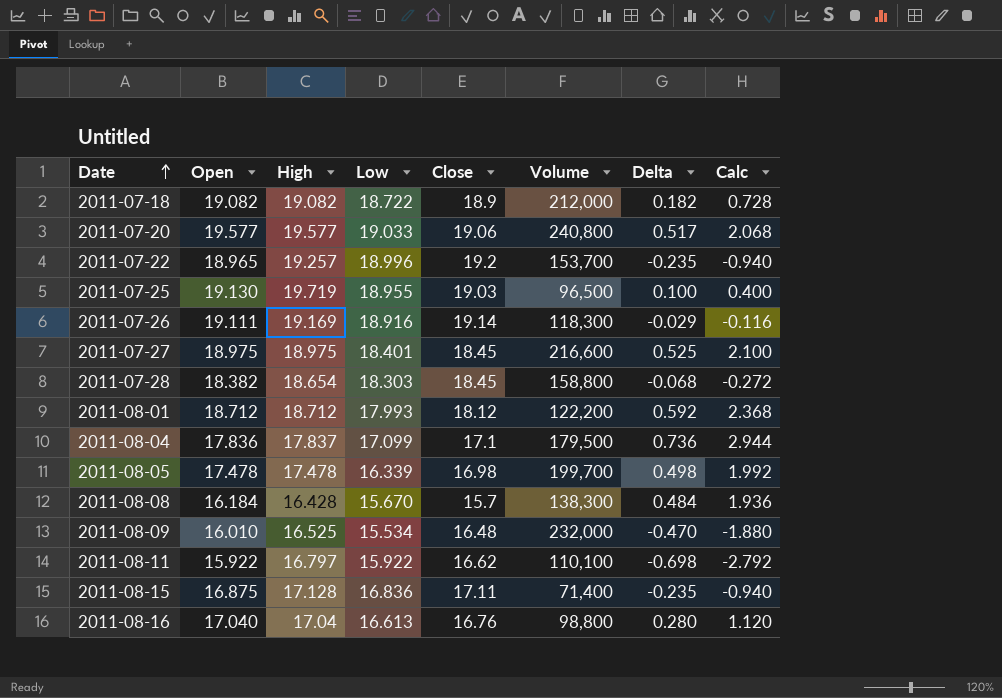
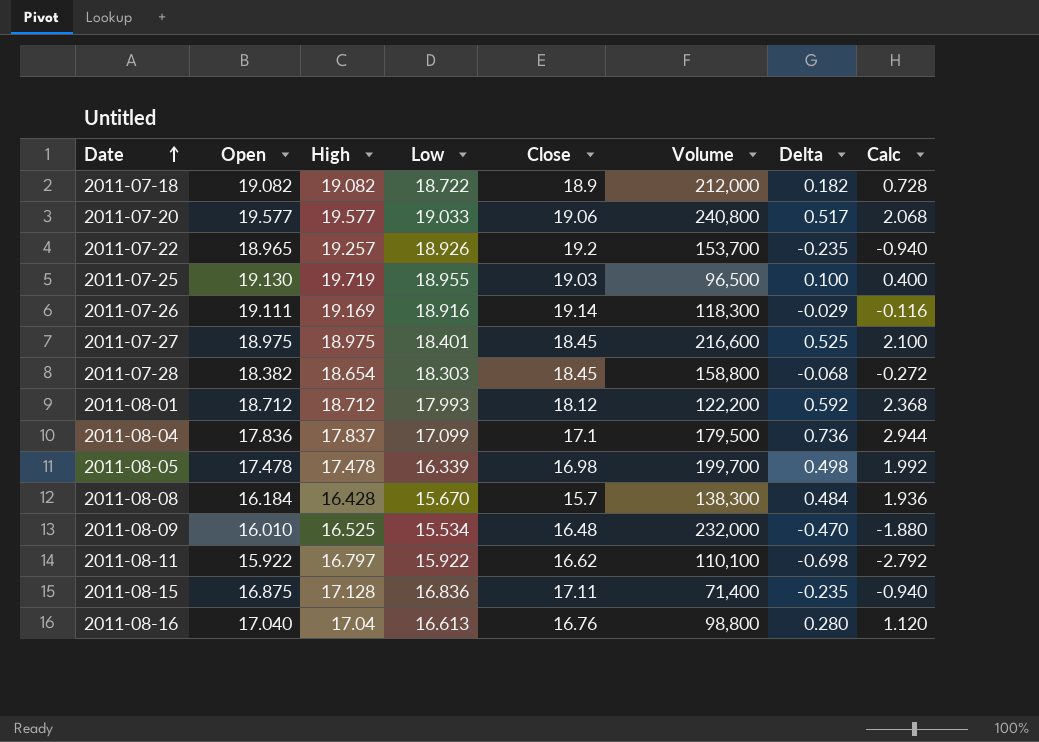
2011-07-22 | Low: 18.996 -> 18.926

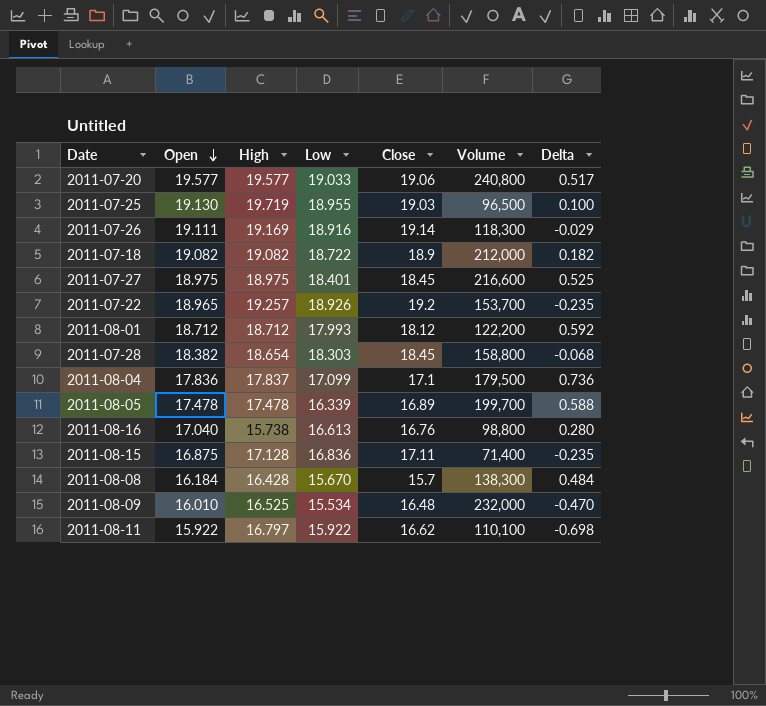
row order: Date ascending -> Open descending
column Calc | formula: [Delta] * 4 -> none
2011-08-05 | Close: 16.98 -> 16.89
2011-08-05 | Delta: 0.498 -> 0.588
2011-08-16 | High: 17.04 -> 15.738

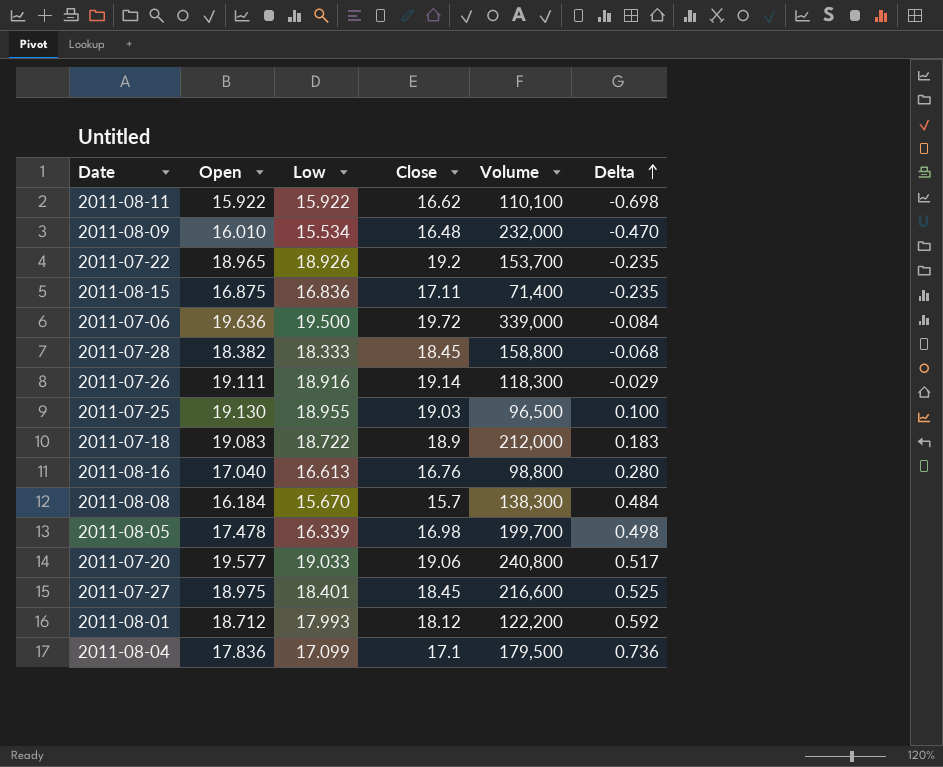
row order: Open descending -> Delta ascending
column High | position: 3 -> none
row 2011-07-06: none -> 19.636 | 19.500 | 19.72 | 339,000 | -0.084
2011-07-28 | Low: 18.303 -> 18.333
2011-07-18 | Open: 19.082 -> 19.083
2011-07-18 | Delta: 0.182 -> 0.183
2011-08-05 | Close: 16.89 -> 16.98
2011-08-05 | Delta: 0.588 -> 0.498

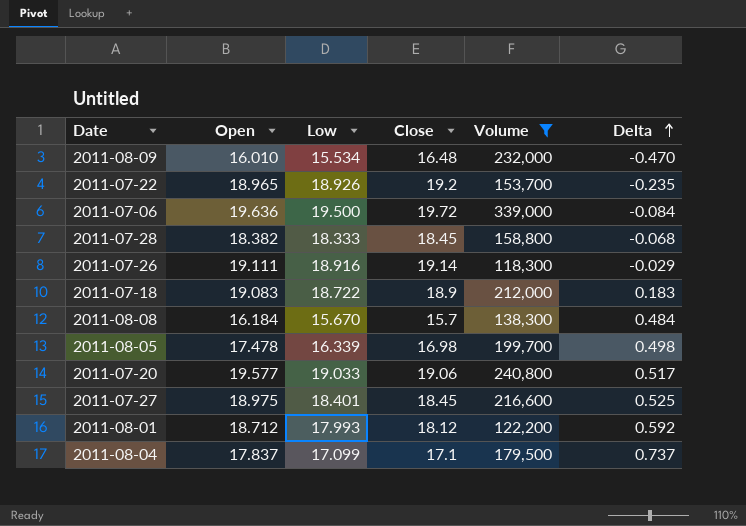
filter: none -> Volume >= 118,300
2011-08-04 | Open: 17.836 -> 17.837
2011-08-04 | Delta: 0.736 -> 0.737

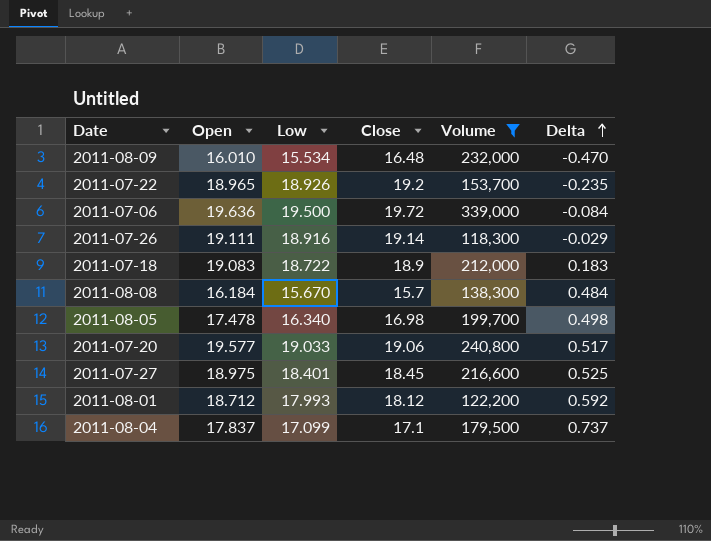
row 2011-07-28: 18.382 | 18.333 | 18.45 | 158,800 | -0.068 -> none
2011-08-05 | Low: 16.339 -> 16.340

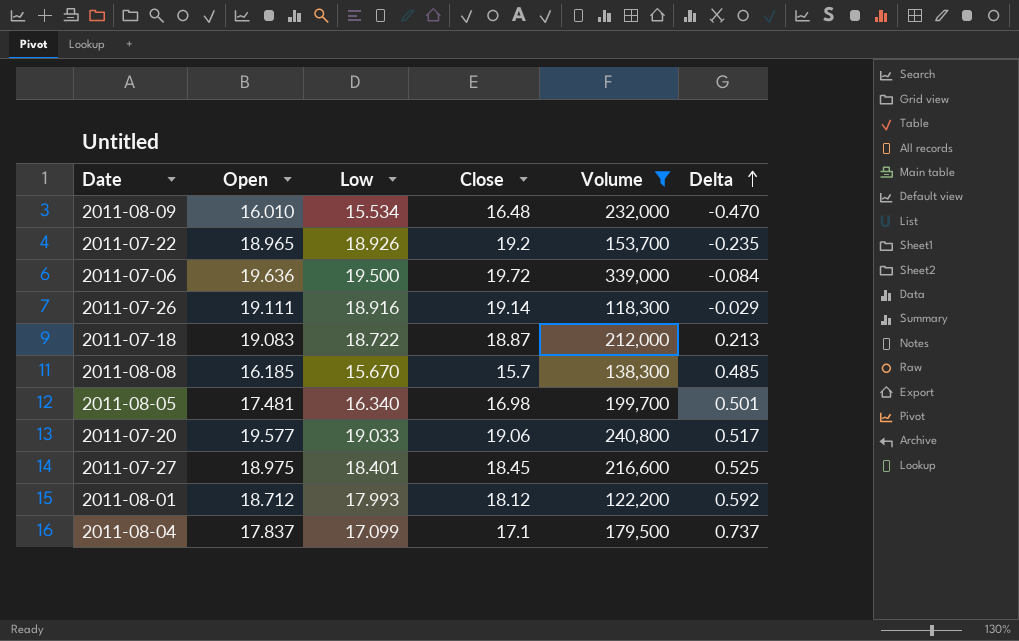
2011-07-18 | Close: 18.9 -> 18.87
2011-07-18 | Delta: 0.183 -> 0.213
2011-08-08 | Open: 16.184 -> 16.185
2011-08-08 | Delta: 0.484 -> 0.485
2011-08-05 | Open: 17.478 -> 17.481
2011-08-05 | Delta: 0.498 -> 0.501

